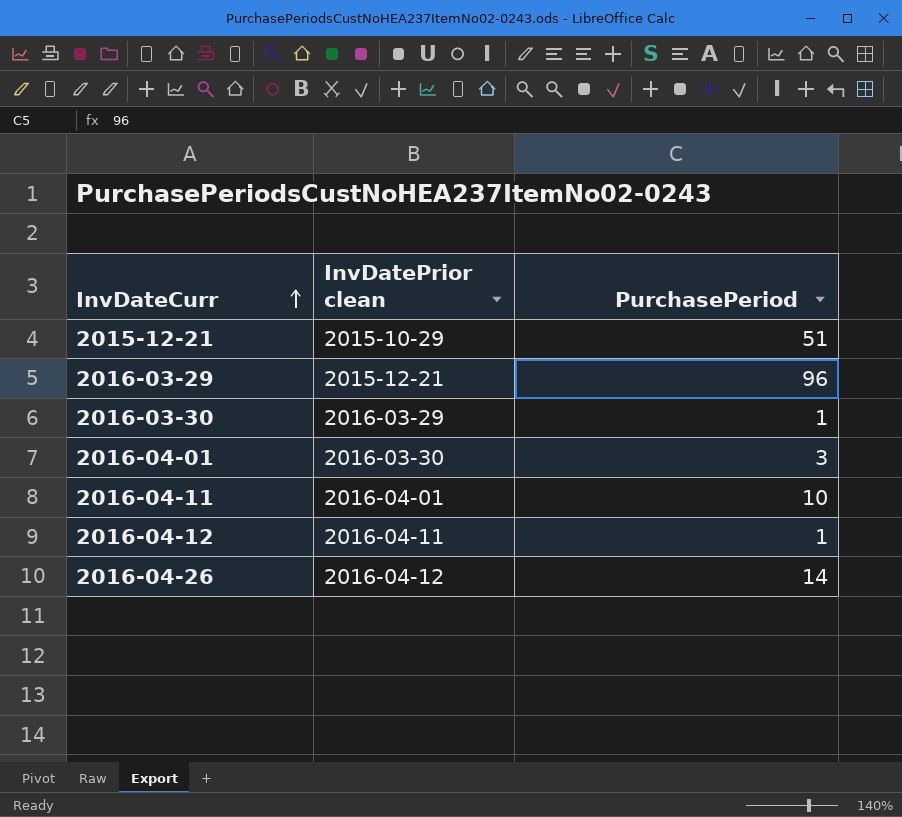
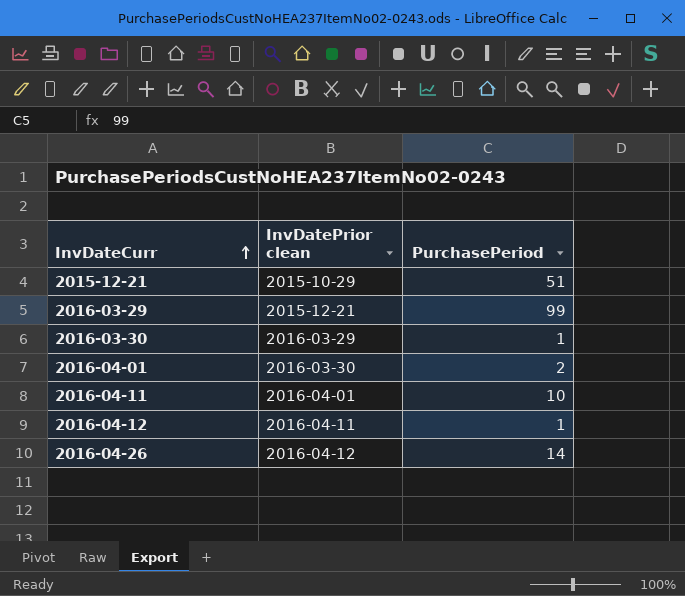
2016-03-29 | PurchasePeriod: 96 -> 99
2016-04-01 | PurchasePeriod: 3 -> 2

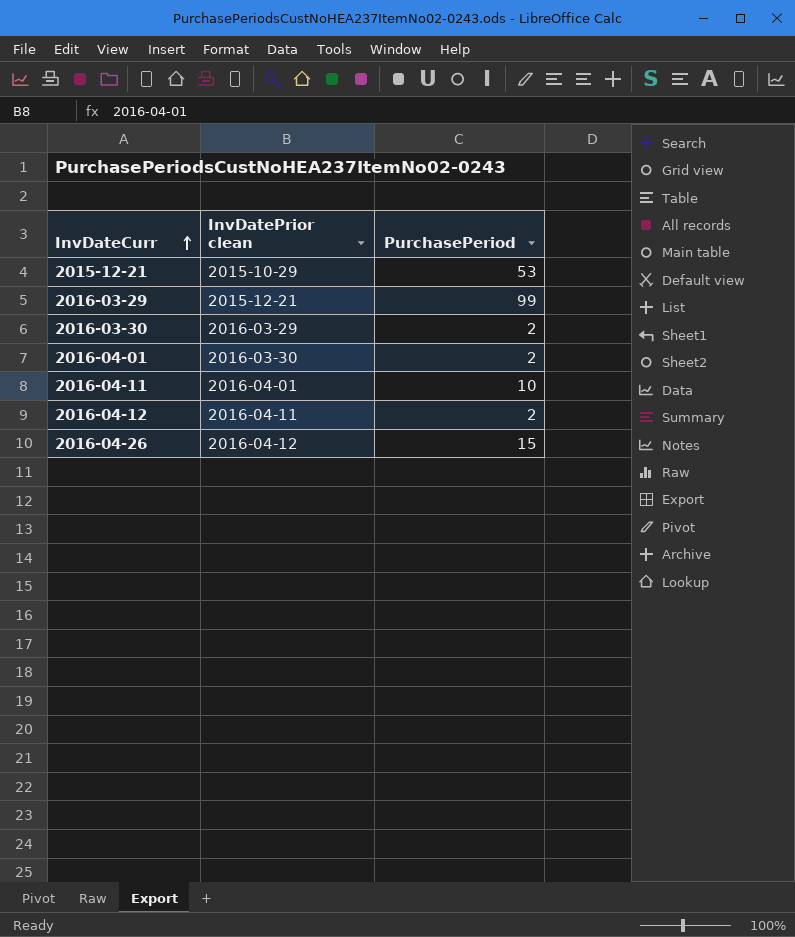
2015-12-21 | PurchasePeriod: 51 -> 53
2016-03-30 | PurchasePeriod: 1 -> 2
2016-04-12 | PurchasePeriod: 1 -> 2
2016-04-26 | PurchasePeriod: 14 -> 15

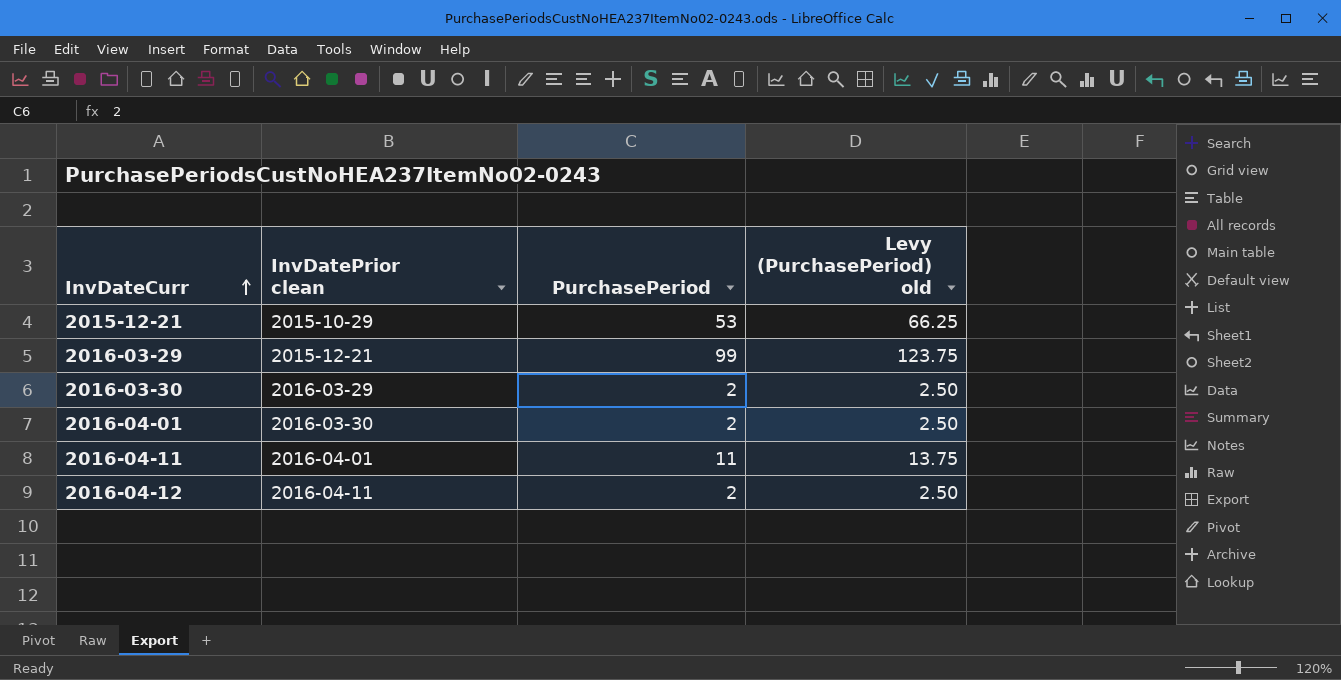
column Levy (PurchasePeriod) old | formula: none -> [PurchasePeriod] * 1.25
row 2016-04-26: 2016-04-12 | 15 -> none
2016-04-11 | PurchasePeriod: 10 -> 11

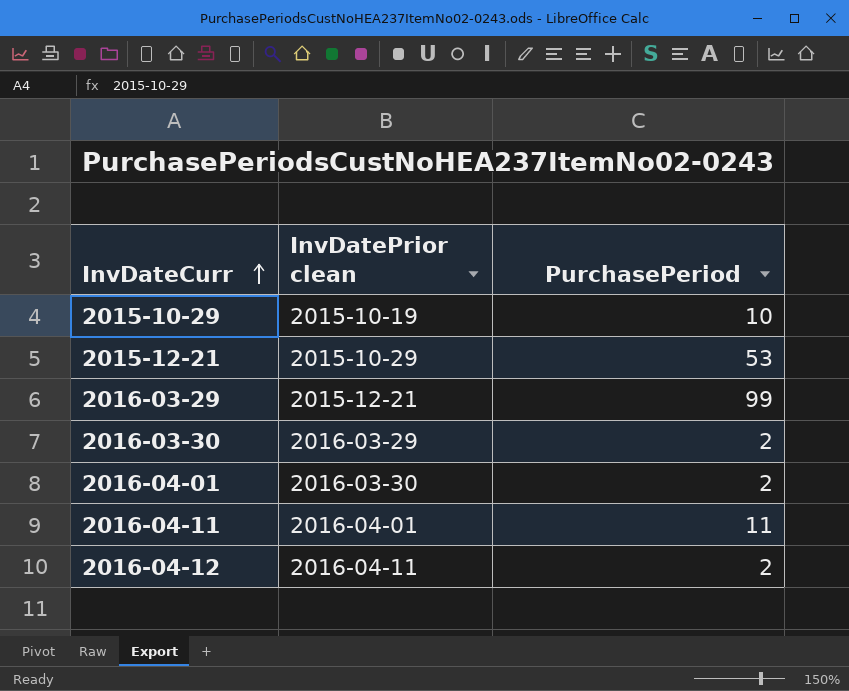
column Levy (PurchasePeriod) old | formula: [PurchasePeriod] * 1.25 -> none
row 2015-10-29: none -> 2015-10-19 | 10

